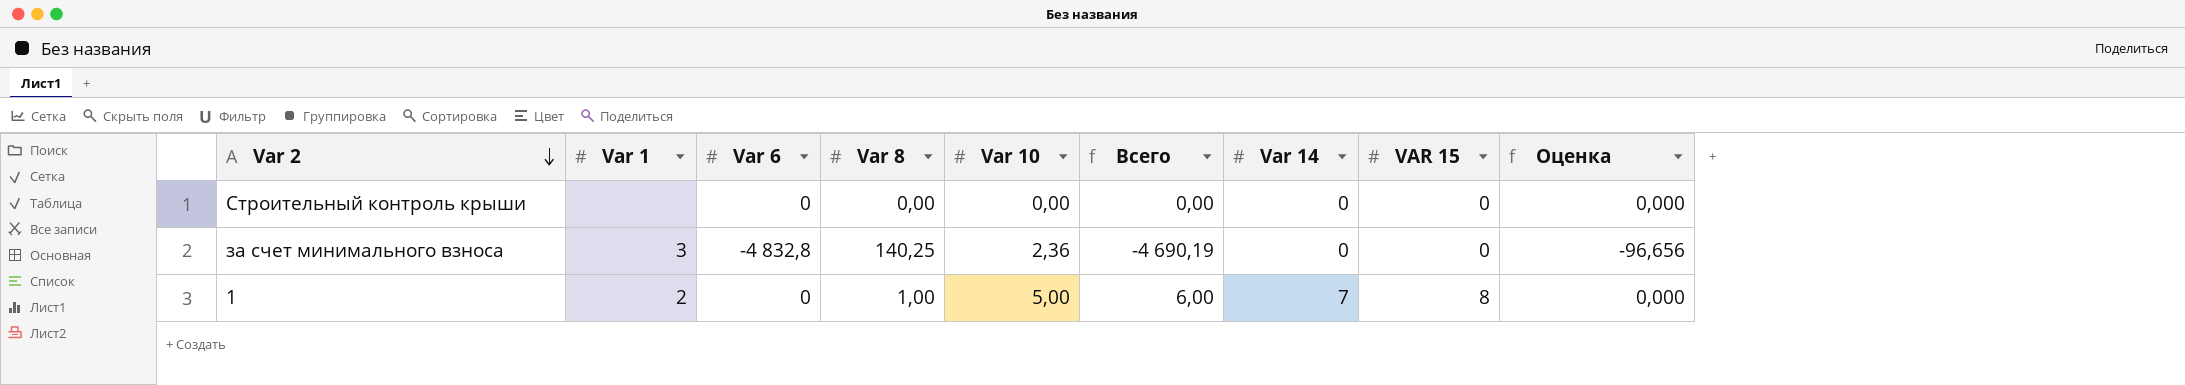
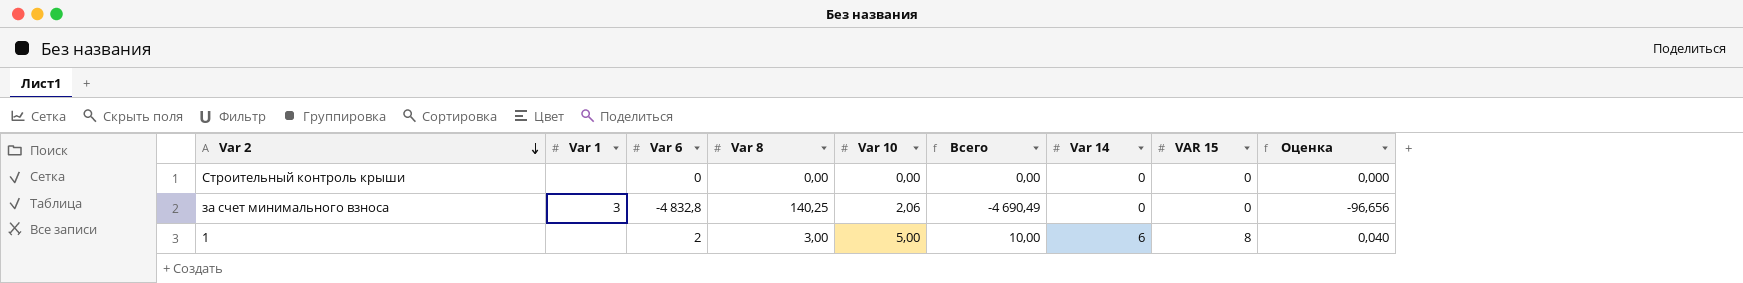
за счет минимального взноса | Var 10: 2,36 -> 2,06
за счет минимального взноса | Всего: -4 690,19 -> -4 690,49
1 | Var 1: 2 -> none
1 | Var 6: 0 -> 2
1 | Var 8: 1,00 -> 3,00
1 | Всего: 6,00 -> 10,00
1 | Var 14: 7 -> 6
1 | Оценка: 0,000 -> 0,040

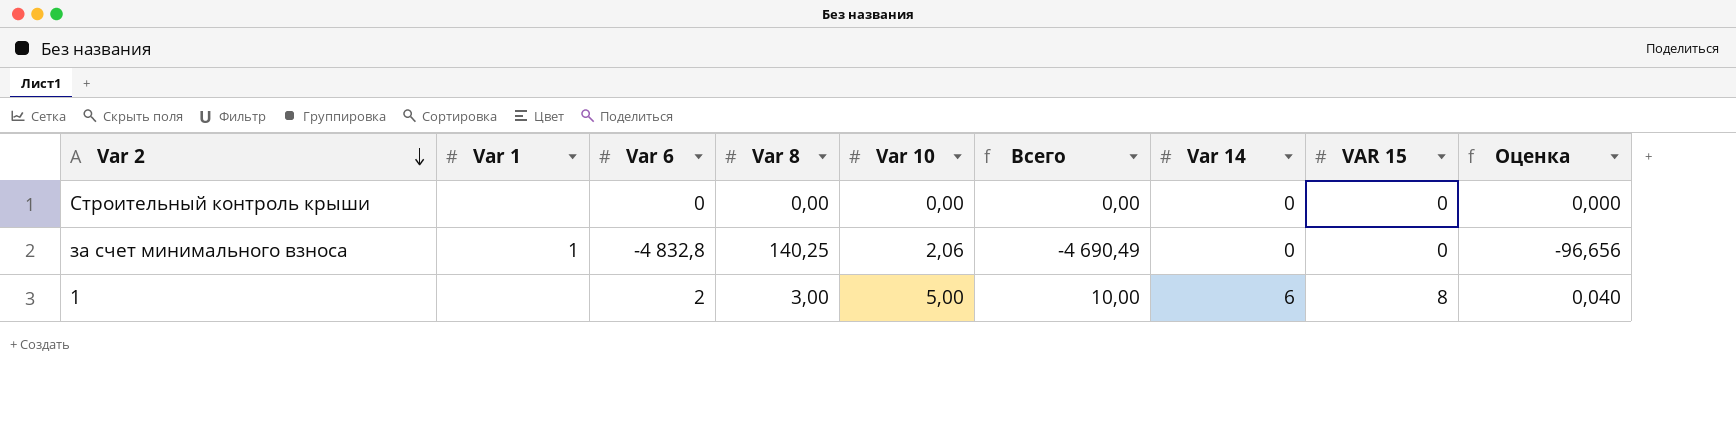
за счет минимального взноса | Var 1: 3 -> 1

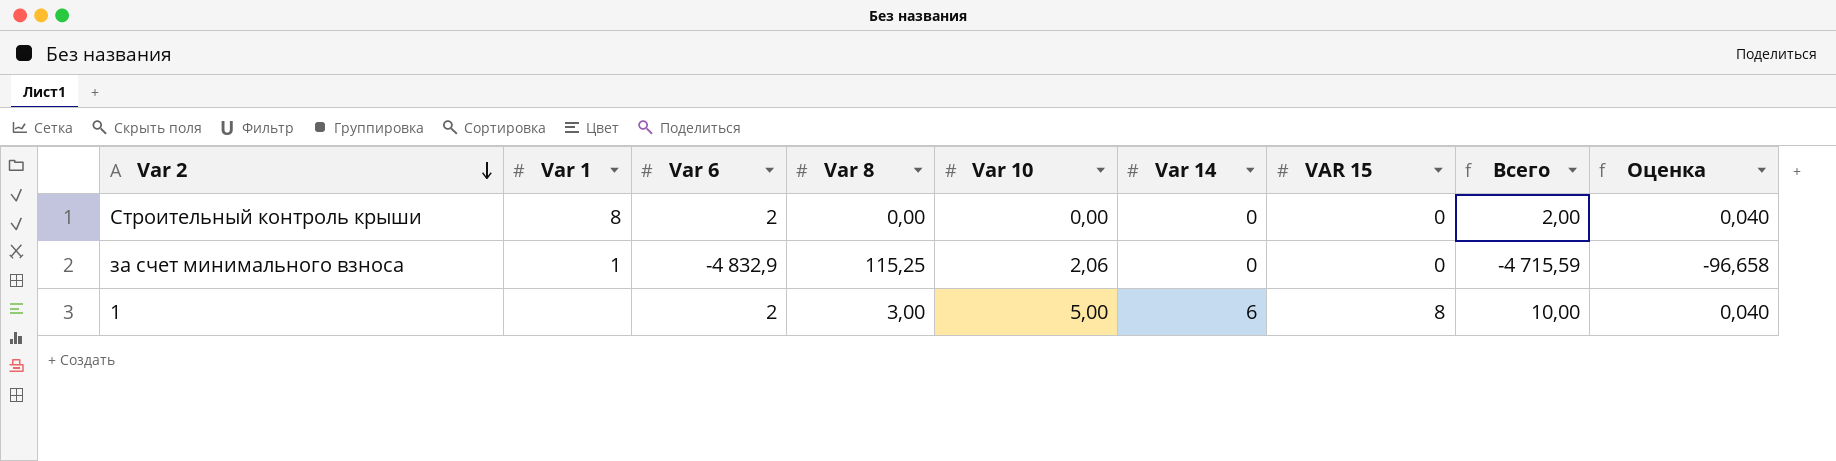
column Всего | position: 6 -> 8
Строительный контроль крыши | Var 1: none -> 8
Строительный контроль крыши | Var 6: 0 -> 2
Строительный контроль крыши | Всего: 0,00 -> 2,00
Строительный контроль крыши | Оценка: 0,000 -> 0,040
за счет минимального взноса | Var 6: -4 832,8 -> -4 832,9
за счет минимального взноса | Var 8: 140,25 -> 115,25
за счет минимального взноса | Всего: -4 690,49 -> -4 715,59
за счет минимального взноса | Оценка: -96,656 -> -96,658

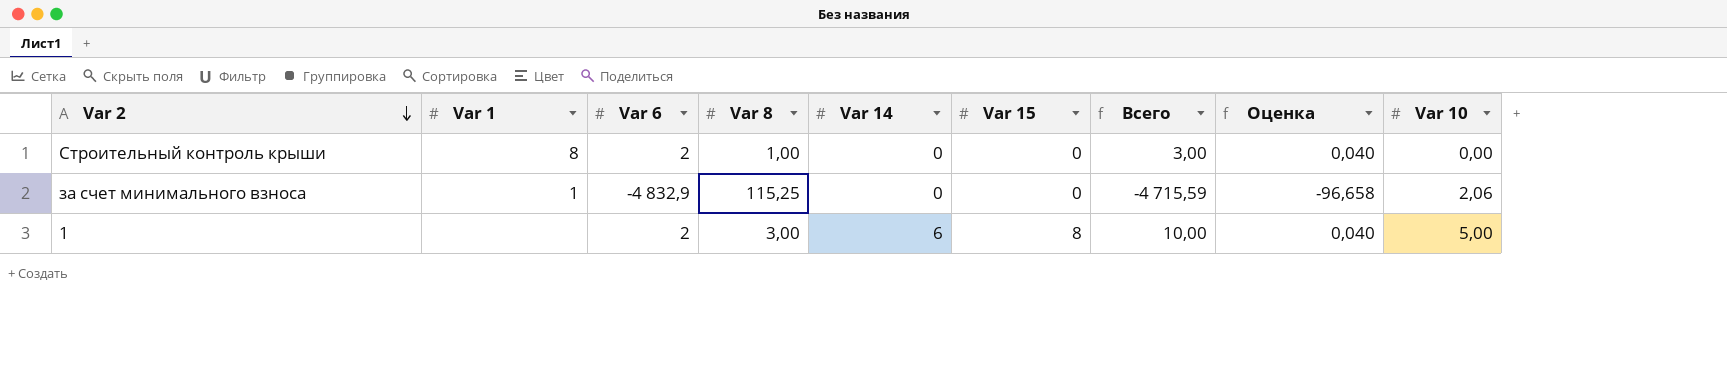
column name: VAR 15 -> Var 15
column Var 10 | position: 5 -> 9
Строительный контроль крыши | Var 8: 0,00 -> 1,00
Строительный контроль крыши | Всего: 2,00 -> 3,00

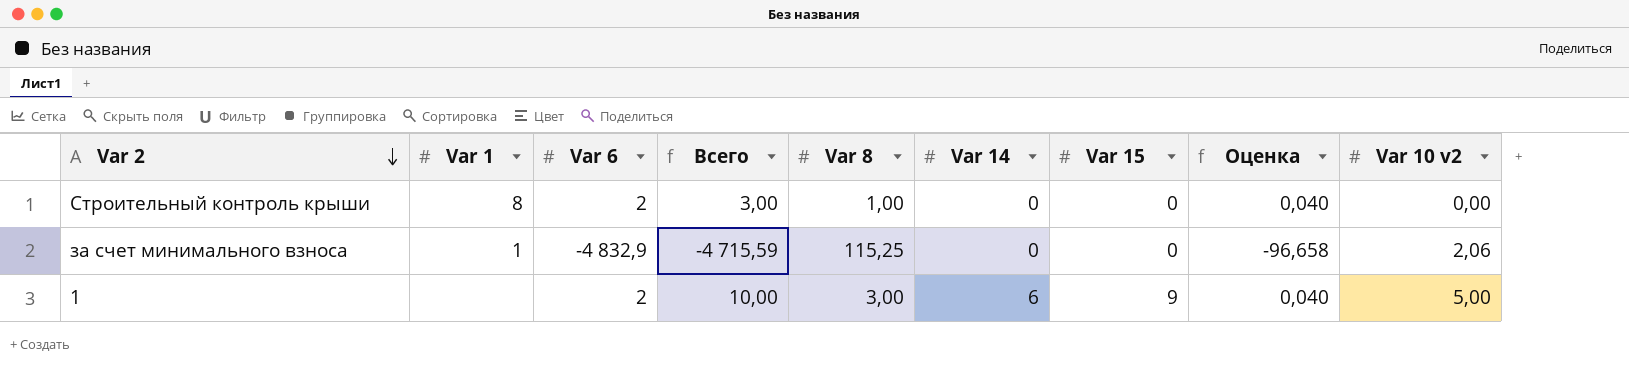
column Всего | position: 7 -> 4
column name: Var 10 -> Var 10 v2
1 | Var 15: 8 -> 9

